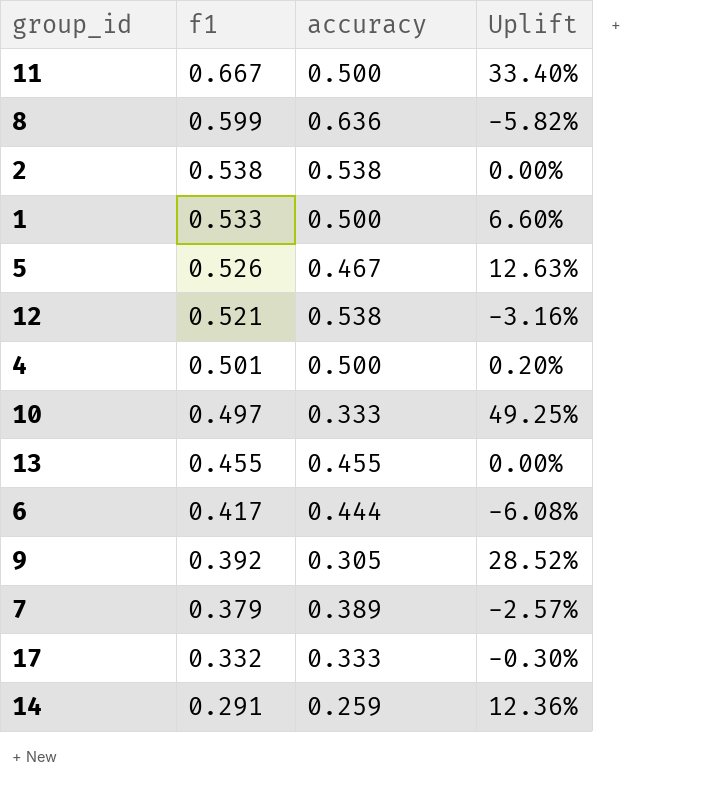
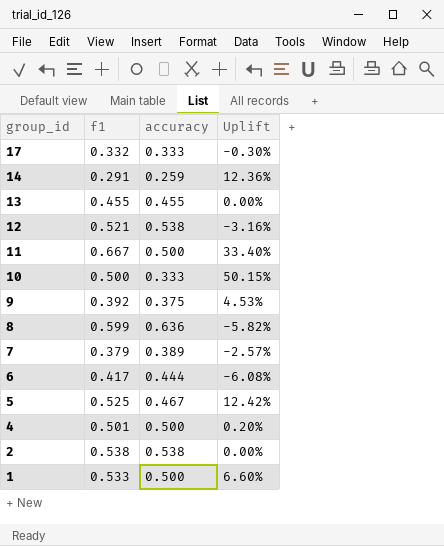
row order: f1 descending -> group_id descending
10 | f1: 0.497 -> 0.500
10 | Uplift: 49.25% -> 50.15%
9 | accuracy: 0.305 -> 0.375
9 | Uplift: 28.52% -> 4.53%
5 | f1: 0.526 -> 0.525
5 | Uplift: 12.63% -> 12.42%

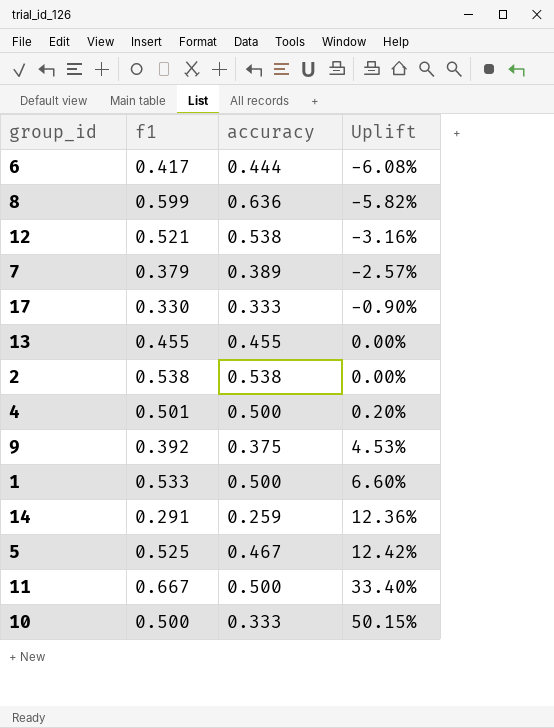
row order: group_id descending -> Uplift ascending
17 | f1: 0.332 -> 0.330
17 | Uplift: -0.30% -> -0.90%

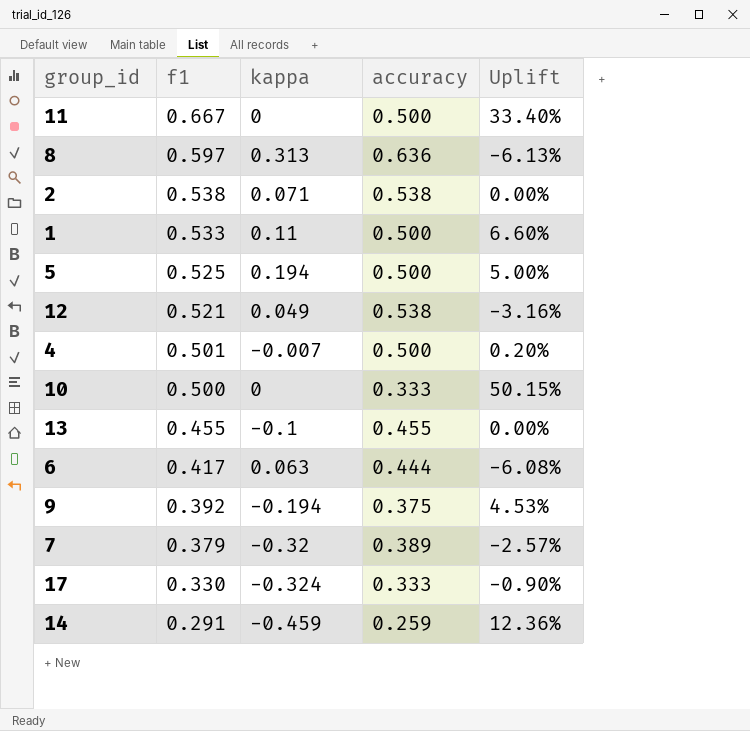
row order: Uplift ascending -> f1 descending
column kappa | position: none -> 3
8 | f1: 0.599 -> 0.597
8 | Uplift: -5.82% -> -6.13%
5 | accuracy: 0.467 -> 0.500
5 | Uplift: 12.42% -> 5.00%

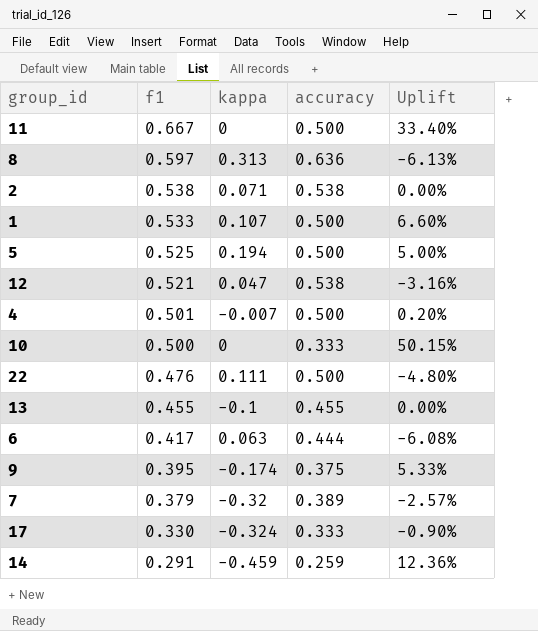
1 | kappa: 0.11 -> 0.107
12 | kappa: 0.049 -> 0.047
row 22: none -> 0.476 | 0.111 | 0.500 | -4.80%
9 | f1: 0.392 -> 0.395
9 | kappa: -0.194 -> -0.174
9 | Uplift: 4.53% -> 5.33%

